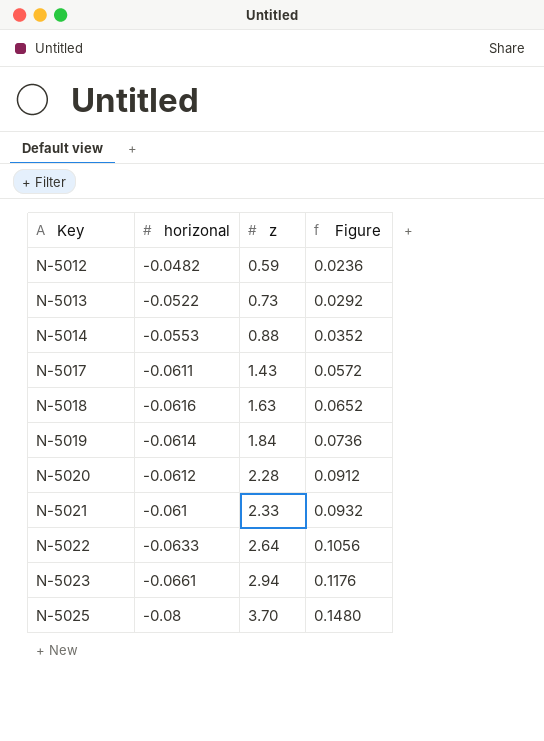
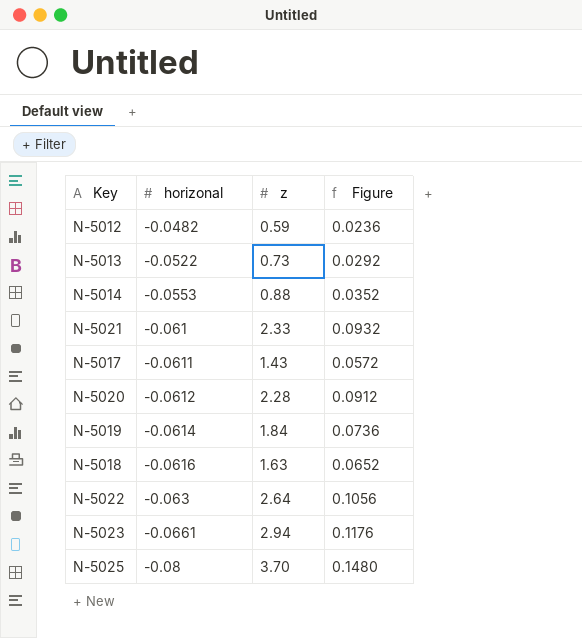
row order: Key ascending -> horizonal descending
N-5022 | horizonal: -0.0633 -> -0.063

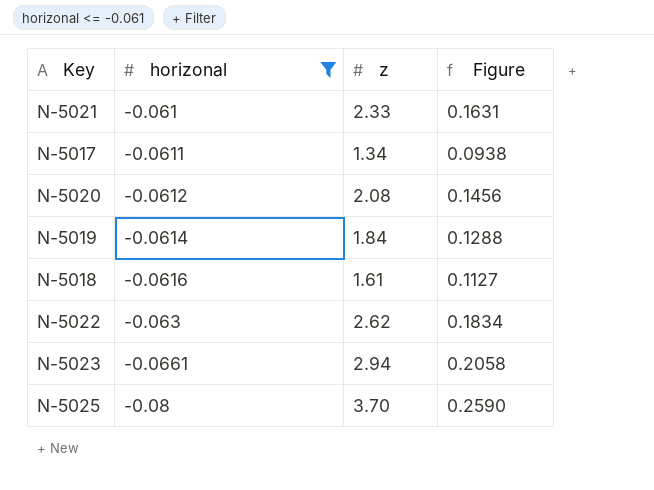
filter: none -> horizonal <= -0.061
column Figure | formula: [z] * 0.04 -> [z] * 0.07
N-5017 | z: 1.43 -> 1.34
N-5020 | z: 2.28 -> 2.08
N-5018 | z: 1.63 -> 1.61
N-5022 | z: 2.64 -> 2.62

